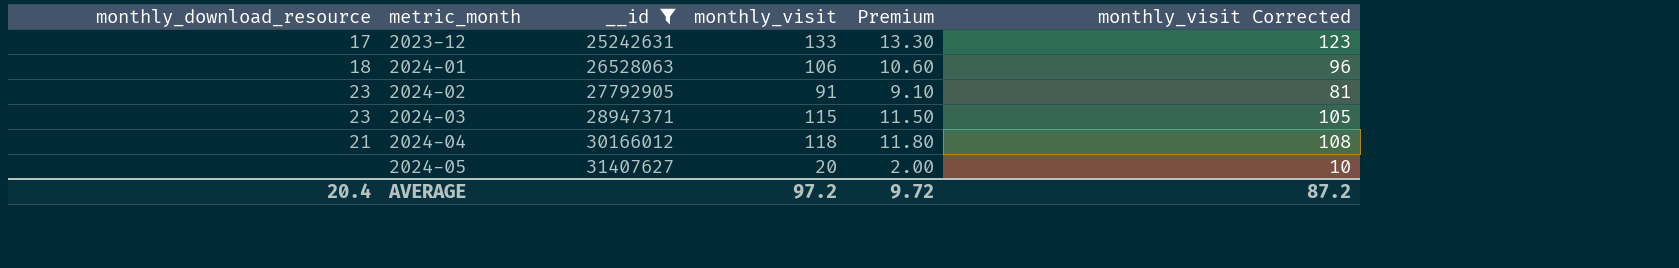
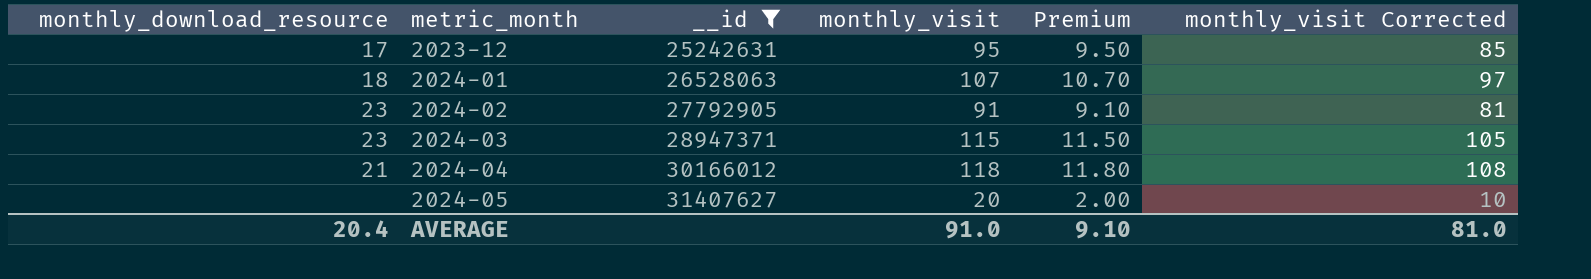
2023-12 | monthly_visit: 133 -> 95
2023-12 | Premium: 13.30 -> 9.50
2023-12 | monthly_visit Corrected: 123 -> 85
2024-01 | monthly_visit: 106 -> 107
2024-01 | Premium: 10.60 -> 10.70
2024-01 | monthly_visit Corrected: 96 -> 97
AVERAGE | monthly_visit: 97.2 -> 91.0
AVERAGE | Premium: 9.72 -> 9.10
AVERAGE | monthly_visit Corrected: 87.2 -> 81.0

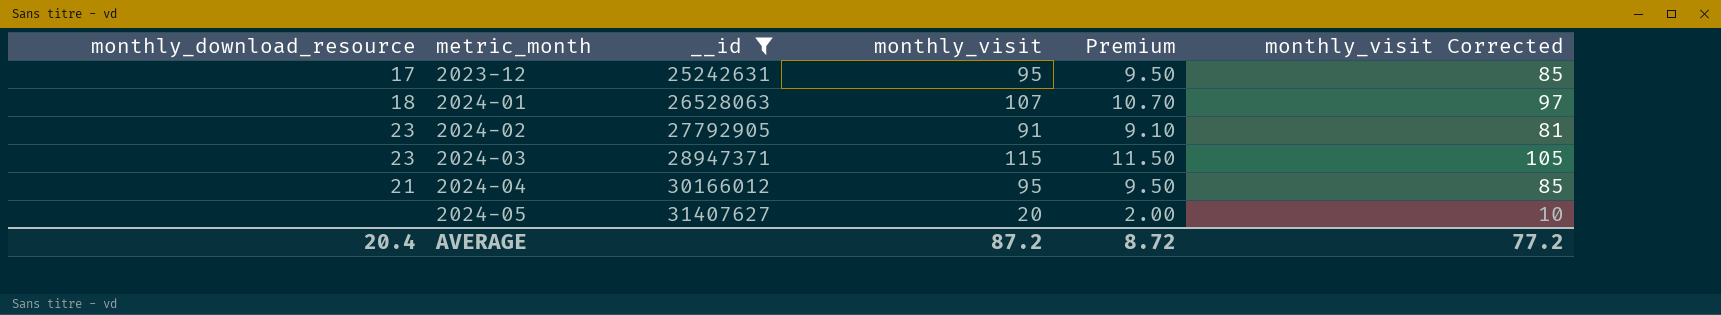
2024-04 | monthly_visit: 118 -> 95
2024-04 | Premium: 11.80 -> 9.50
2024-04 | monthly_visit Corrected: 108 -> 85
AVERAGE | monthly_visit: 91.0 -> 87.2
AVERAGE | Premium: 9.10 -> 8.72
AVERAGE | monthly_visit Corrected: 81.0 -> 77.2

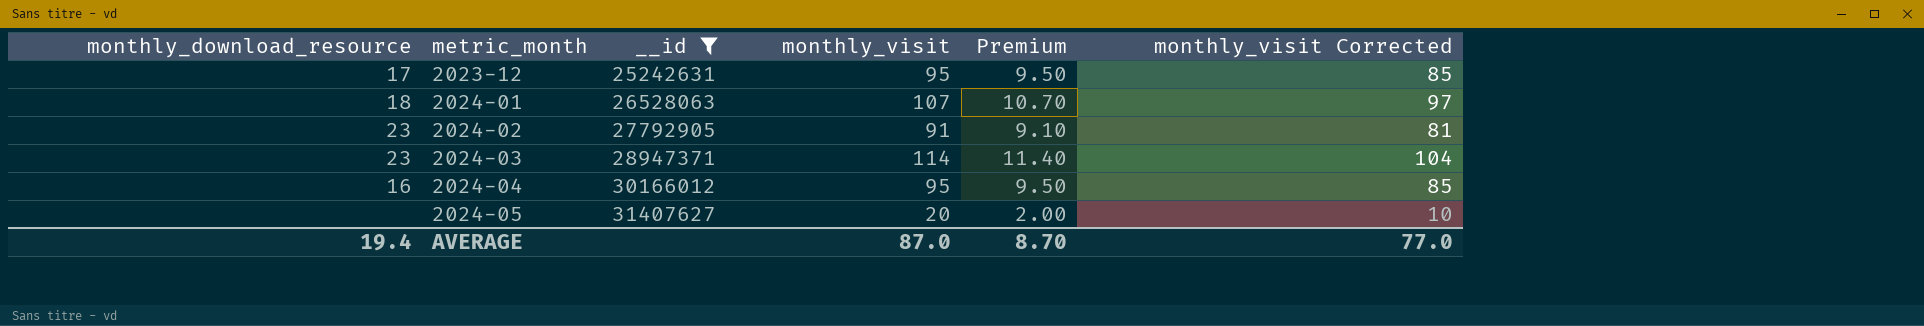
2024-03 | monthly_visit: 115 -> 114
2024-03 | Premium: 11.50 -> 11.40
2024-03 | monthly_visit Corrected: 105 -> 104
2024-04 | monthly_download_resource: 21 -> 16
AVERAGE | monthly_download_resource: 20.4 -> 19.4
AVERAGE | monthly_visit: 87.2 -> 87.0
AVERAGE | Premium: 8.72 -> 8.70
AVERAGE | monthly_visit Corrected: 77.2 -> 77.0

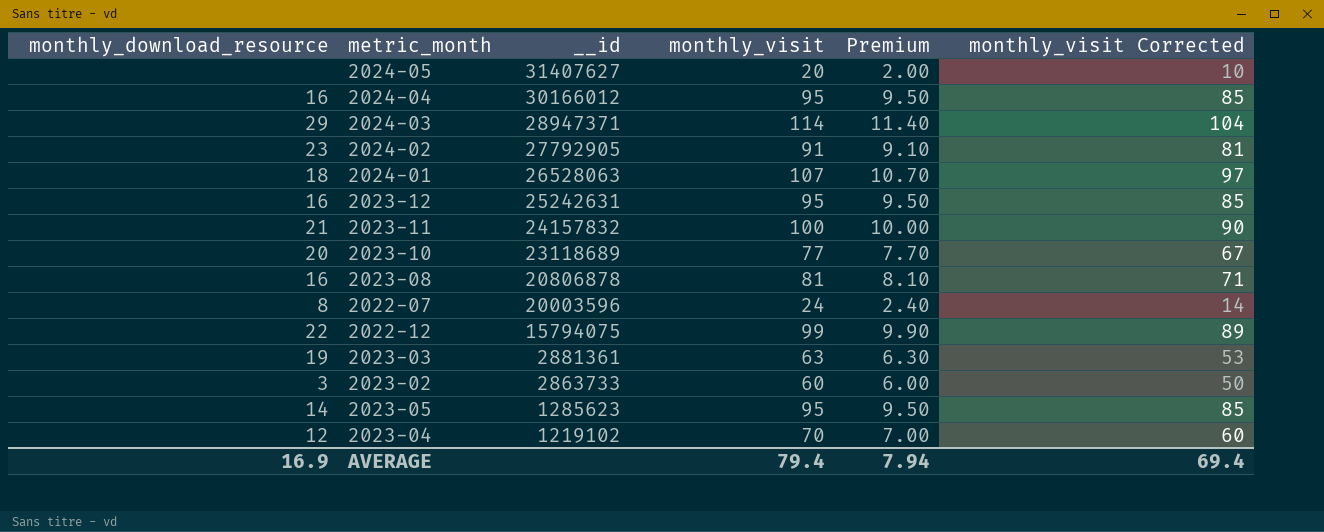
filter: __id >= 25242631 -> none
row order: metric_month ascending -> __id descending
2024-03 | monthly_download_resource: 23 -> 29
2023-12 | monthly_download_resource: 17 -> 16
AVERAGE | monthly_download_resource: 19.4 -> 16.9
AVERAGE | monthly_visit: 87.0 -> 79.4
AVERAGE | Premium: 8.70 -> 7.94
AVERAGE | monthly_visit Corrected: 77.0 -> 69.4

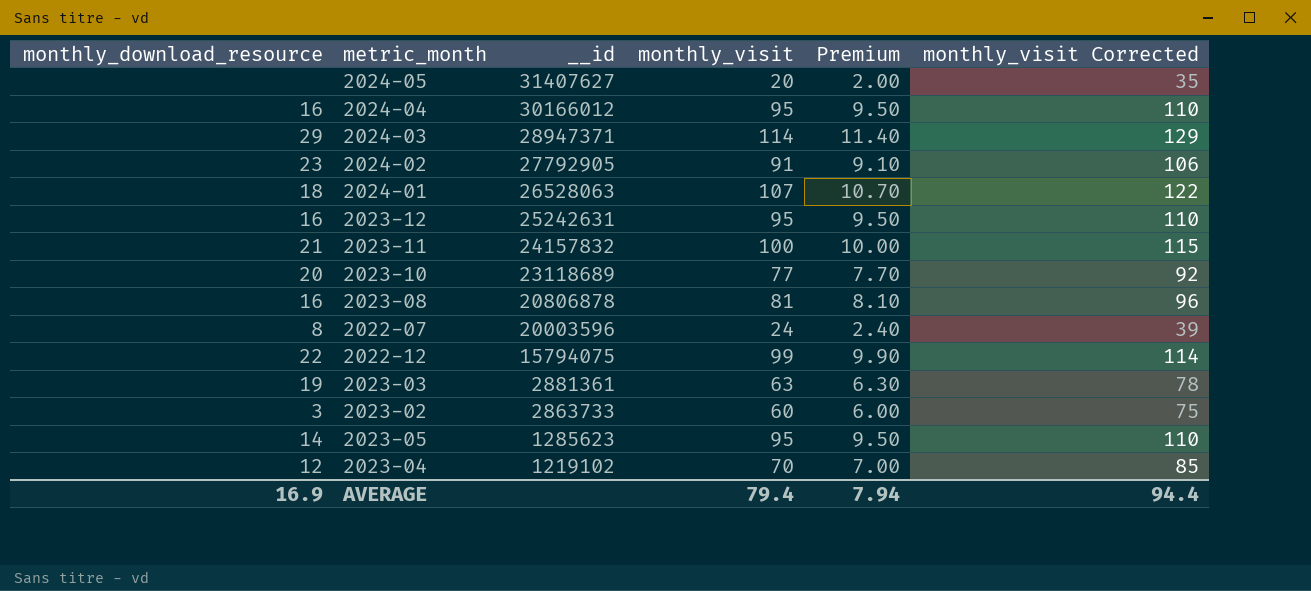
column monthly_visit Corrected | formula: [monthly_visit] - 10 -> [monthly_visit] + 15
AVERAGE | monthly_visit Corrected: 69.4 -> 94.4

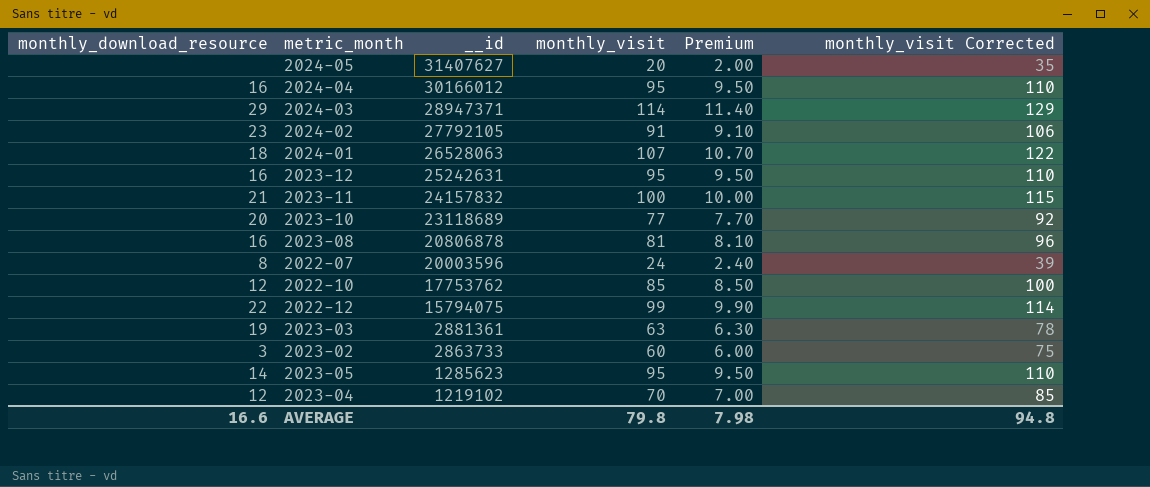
2024-02 | __id: 27792905 -> 27792105
row 2022-10: none -> 12 | 17753762 | 85 | 8.50 | 100
AVERAGE | monthly_download_resource: 16.9 -> 16.6
AVERAGE | monthly_visit: 79.4 -> 79.8
AVERAGE | Premium: 7.94 -> 7.98
AVERAGE | monthly_visit Corrected: 94.4 -> 94.8

